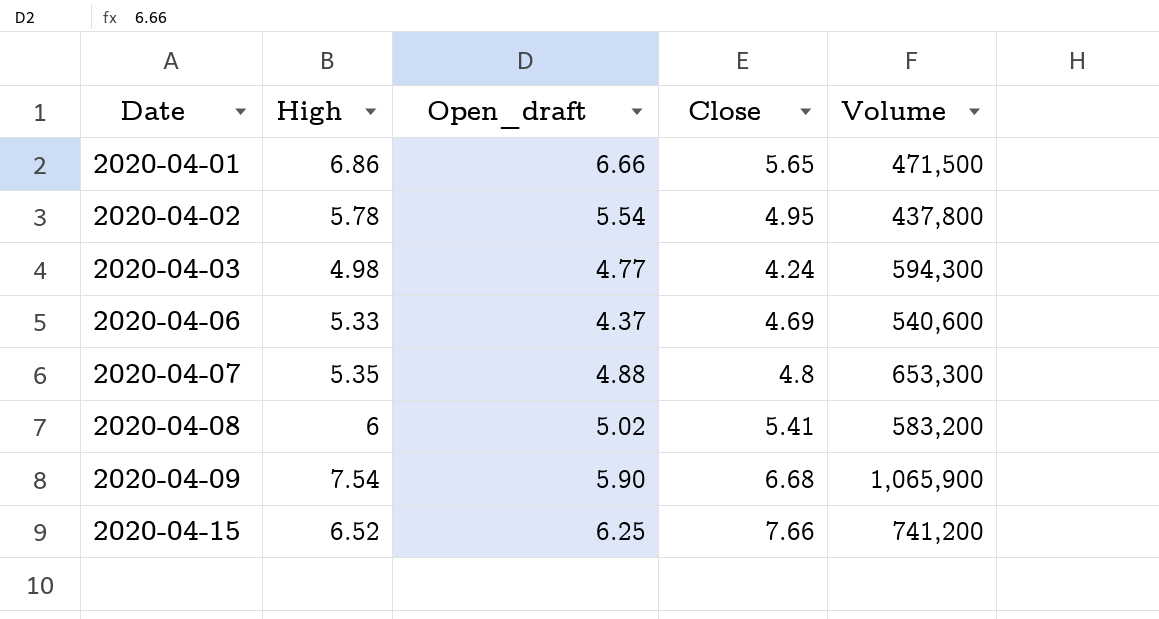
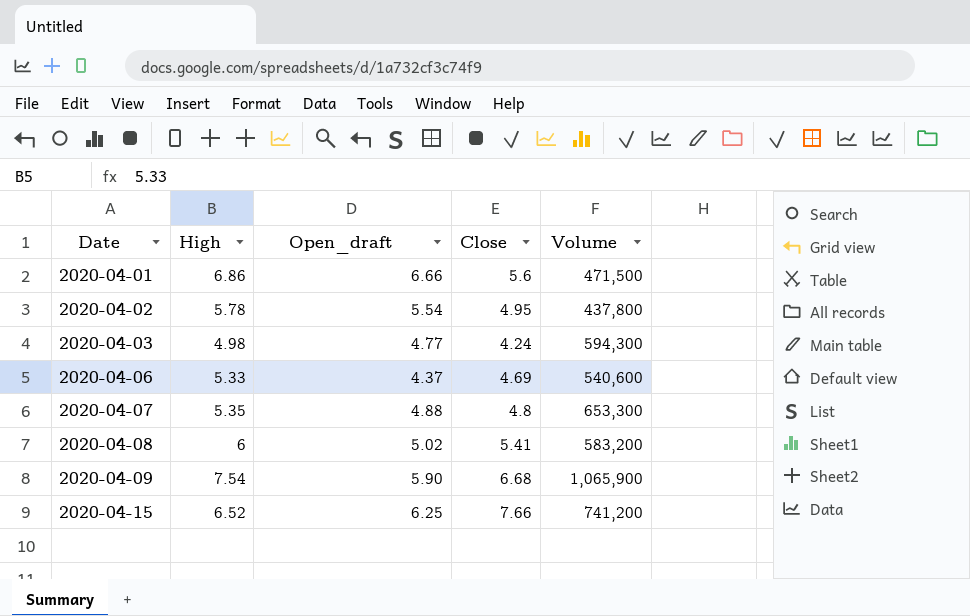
2020-04-01 | Close: 5.65 -> 5.6

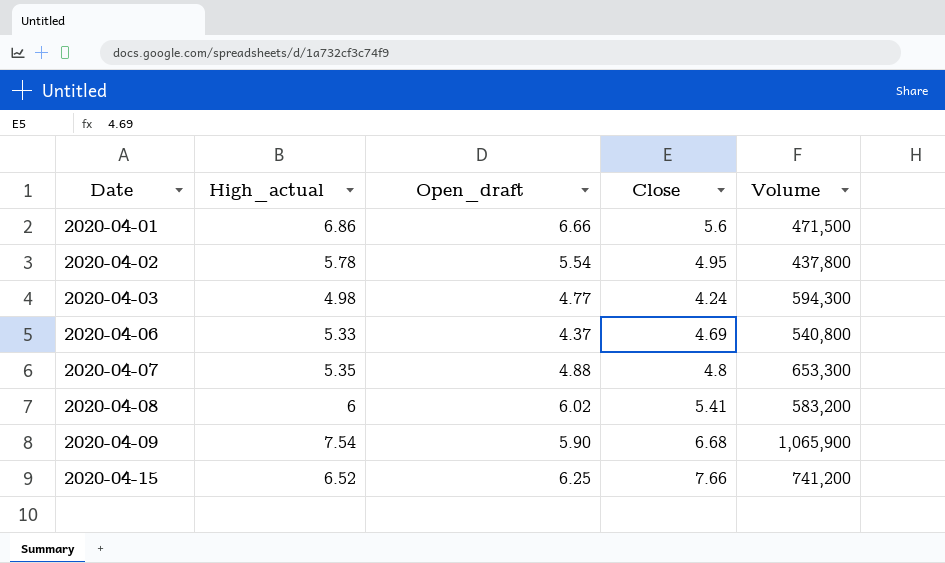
column name: High -> High_actual
2020-04-06 | Volume: 540,600 -> 540,800
2020-04-08 | Open_draft: 5.02 -> 6.02

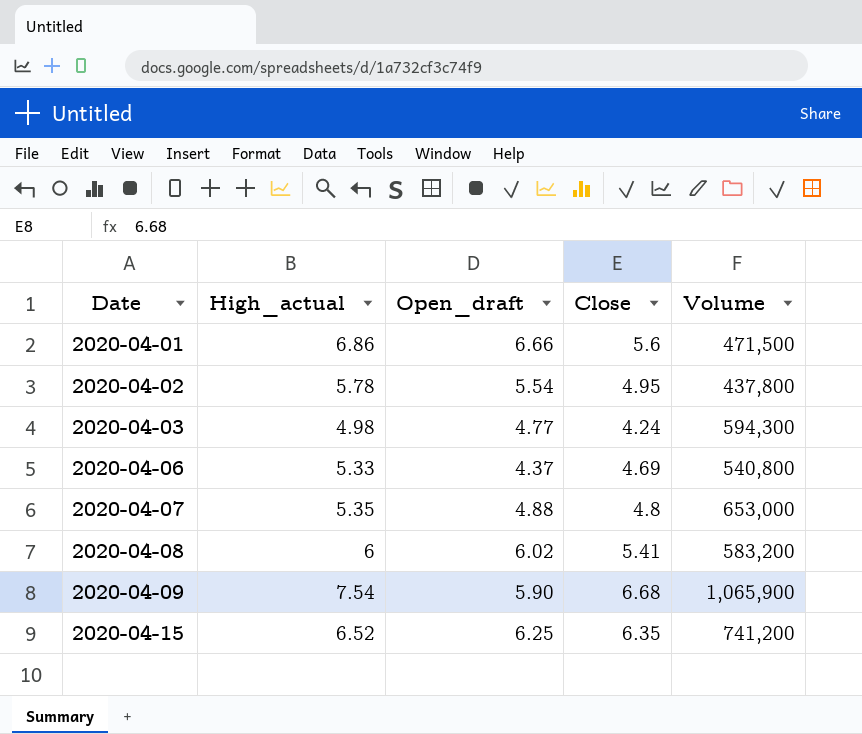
2020-04-07 | Volume: 653,300 -> 653,000
2020-04-15 | Close: 7.66 -> 6.35

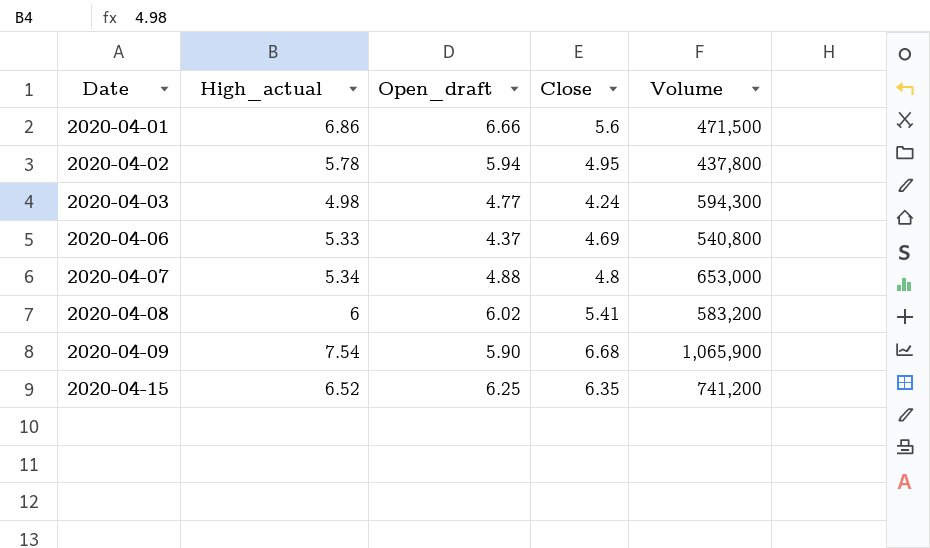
2020-04-02 | Open_draft: 5.54 -> 5.94
2020-04-07 | High_actual: 5.35 -> 5.34

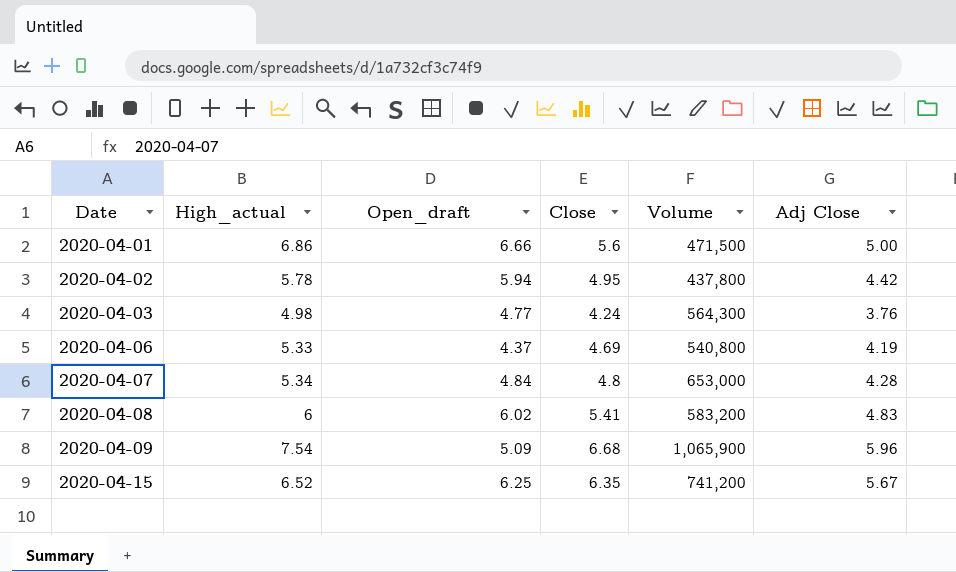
column Adj Close | position: none -> 6
2020-04-03 | Volume: 594,300 -> 564,300
2020-04-07 | Open_draft: 4.88 -> 4.84
2020-04-09 | Open_draft: 5.90 -> 5.09

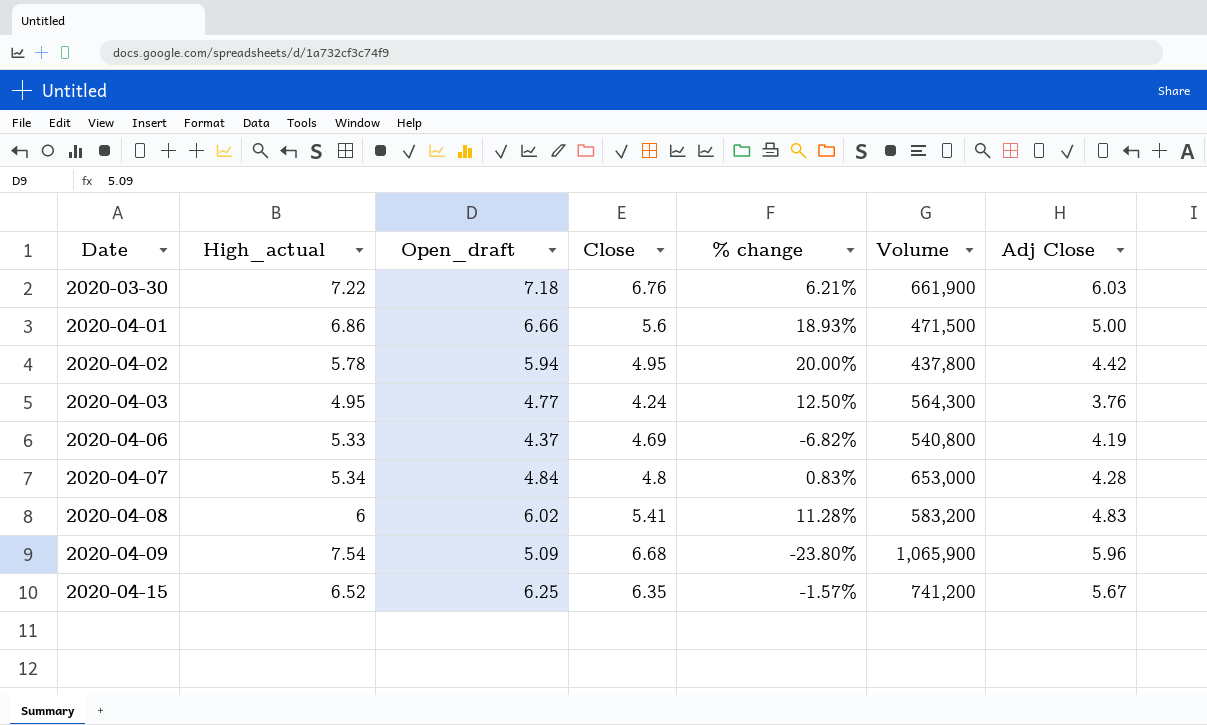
column % change | formula: none -> ([Open_draft] - [Close]) / [Close]
row 2020-03-30: none -> 7.22 | 7.18 | 6.76 | 6.21% | 661,900 | 6.03
2020-04-03 | High_actual: 4.98 -> 4.95

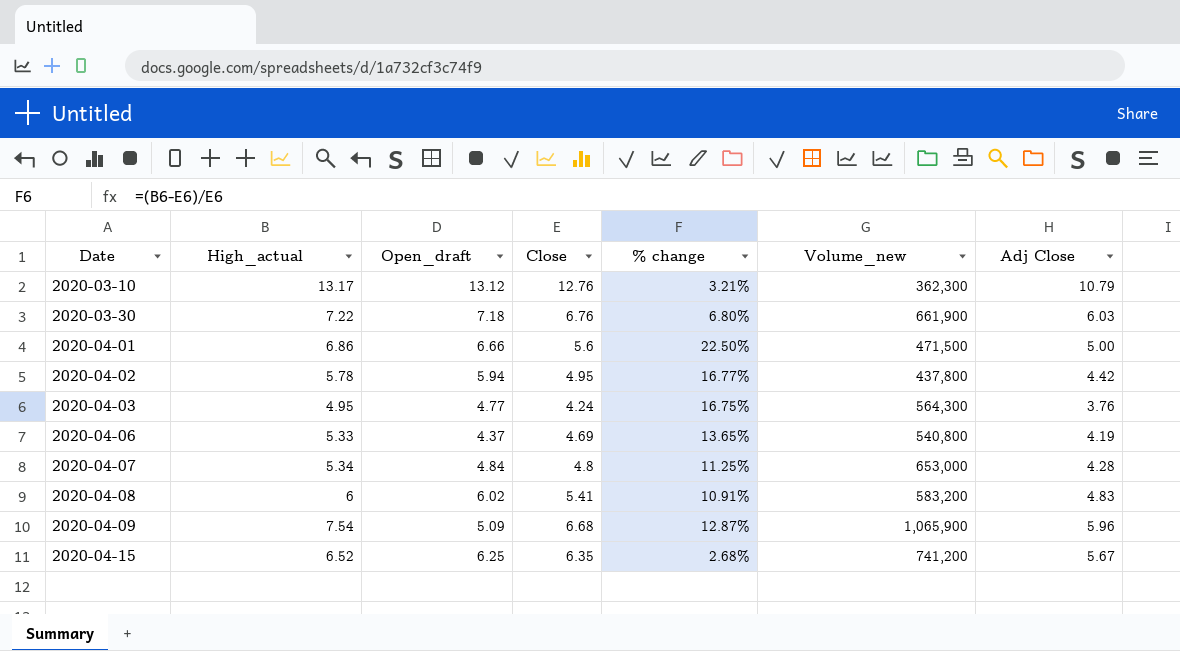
column % change | formula: ([Open_draft] - [Close]) / [Close] -> ([High_actual] - [Close]) / [Close]
column name: Volume -> Volume_new
row 2020-03-10: none -> 13.17 | 13.12 | 12.76 | 3.21% | 362,300 | 10.79

